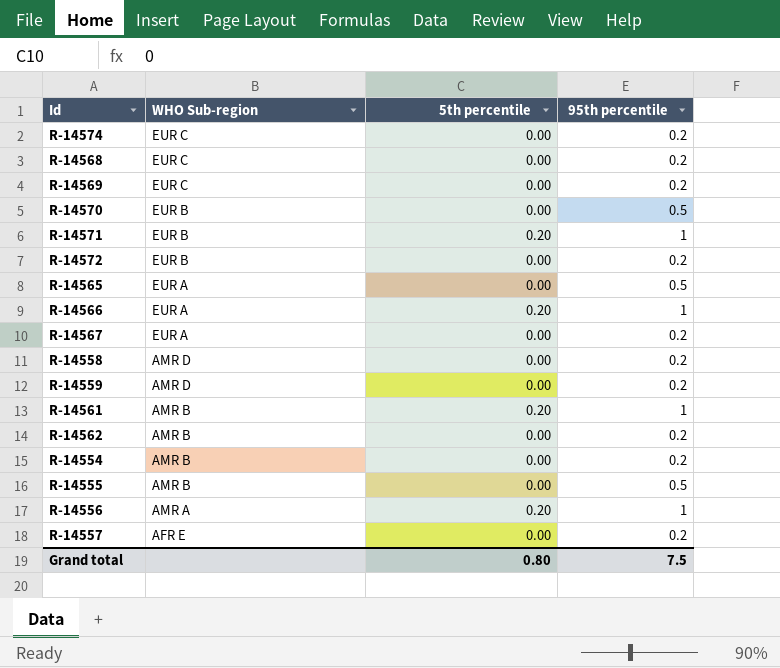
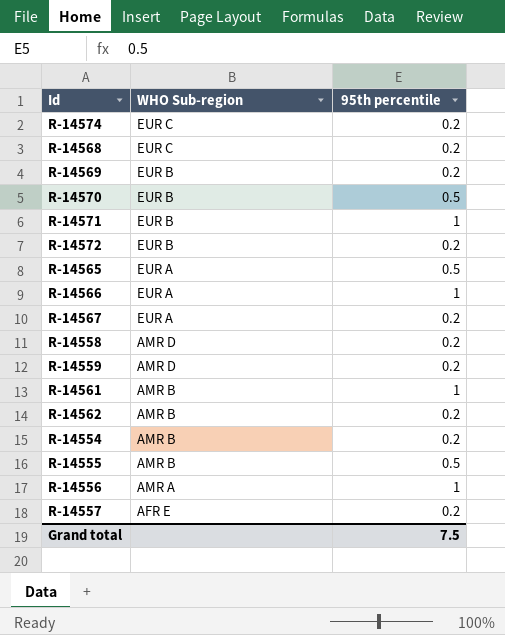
column 5th percentile | position: 3 -> none
R-14569 | WHO Sub-region: EUR C -> EUR B

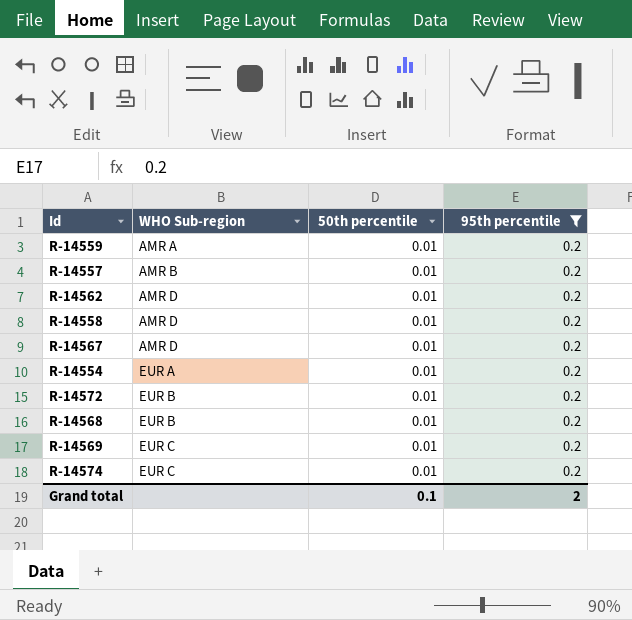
filter: none -> 95th percentile = 0.2
row order: WHO Sub-region descending -> WHO Sub-region ascending
column 50th percentile | position: none -> 3
R-14559 | WHO Sub-region: AMR D -> AMR A
R-14557 | WHO Sub-region: AFR E -> AMR B
R-14562 | WHO Sub-region: AMR B -> AMR D
R-14567 | WHO Sub-region: EUR A -> AMR D
R-14554 | WHO Sub-region: AMR B -> EUR A
R-14568 | WHO Sub-region: EUR C -> EUR B
R-14569 | WHO Sub-region: EUR B -> EUR C
Grand total | 95th percentile: 7.5 -> 2

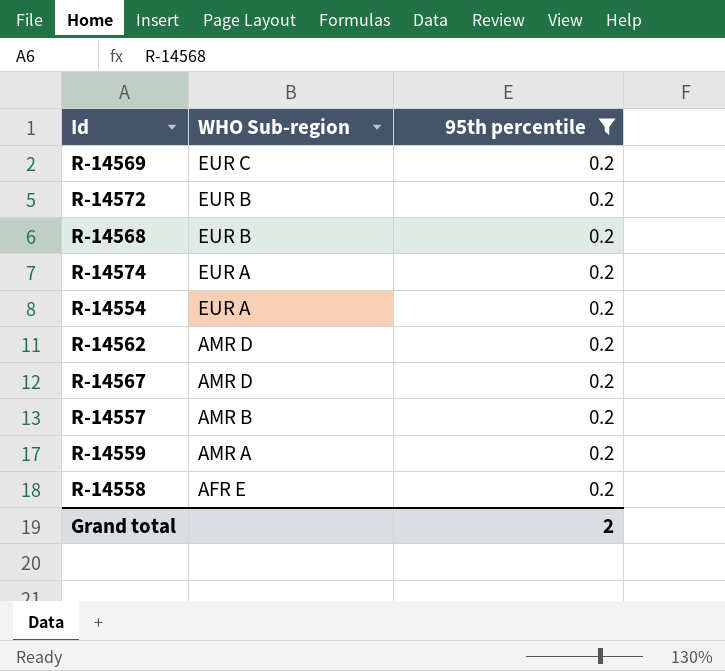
row order: WHO Sub-region ascending -> WHO Sub-region descending
column 50th percentile | position: 3 -> none
R-14574 | WHO Sub-region: EUR C -> EUR A
R-14558 | WHO Sub-region: AMR D -> AFR E

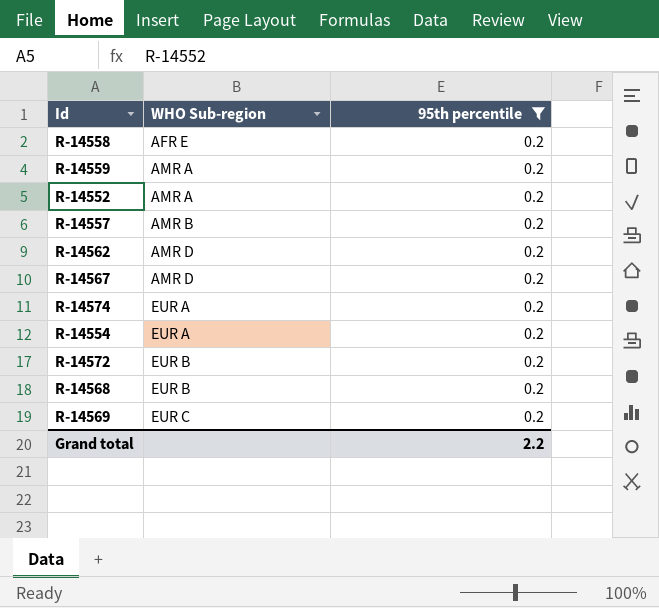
row order: WHO Sub-region descending -> WHO Sub-region ascending
row R-14552: none -> AMR A | 0.2
Grand total | 95th percentile: 2 -> 2.2

